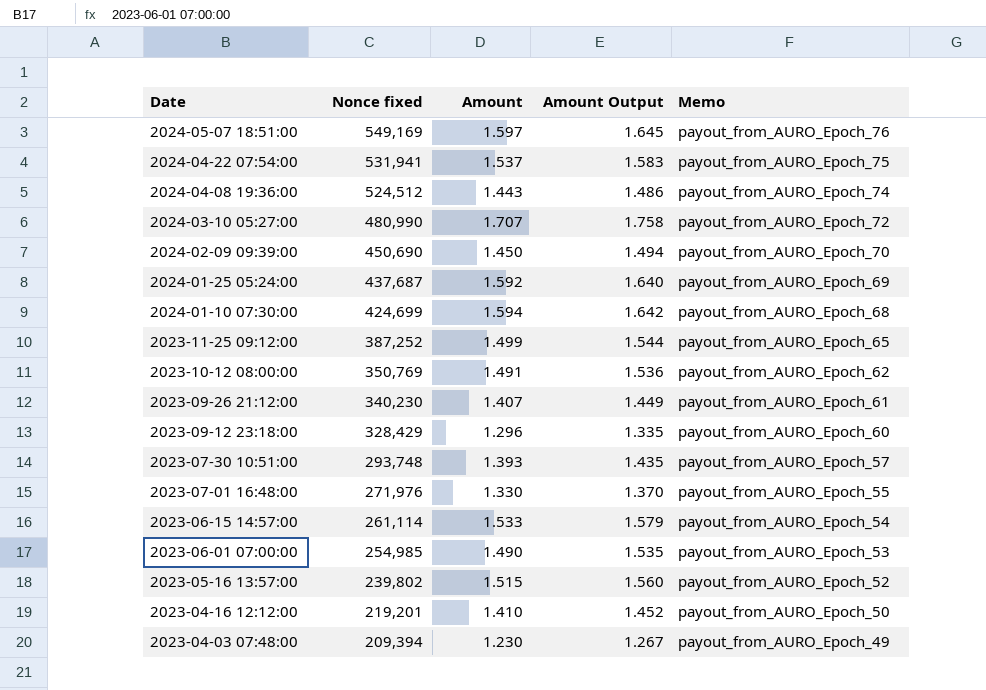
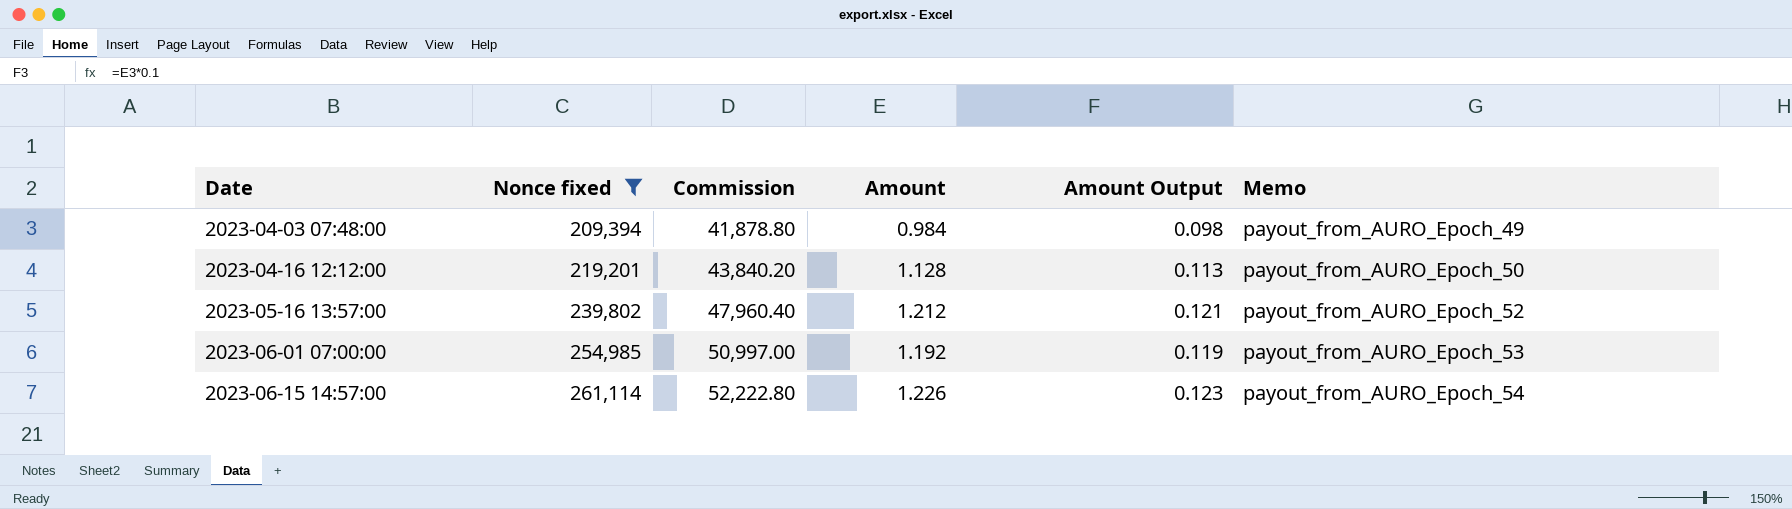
filter: none -> Nonce fixed <= 261,114
row order: Date descending -> Date ascending
column Commission | formula: none -> [Nonce fixed] * 0.2
column Amount Output | formula: [Amount] * 1.03 -> [Amount] * 0.1
2023-04-03 07:48:00 | Amount: 1.230 -> 0.984
2023-04-16 12:12:00 | Amount: 1.410 -> 1.128
2023-05-16 13:57:00 | Amount: 1.515 -> 1.212
2023-06-01 07:00:00 | Amount: 1.490 -> 1.192
2023-06-15 14:57:00 | Amount: 1.533 -> 1.226

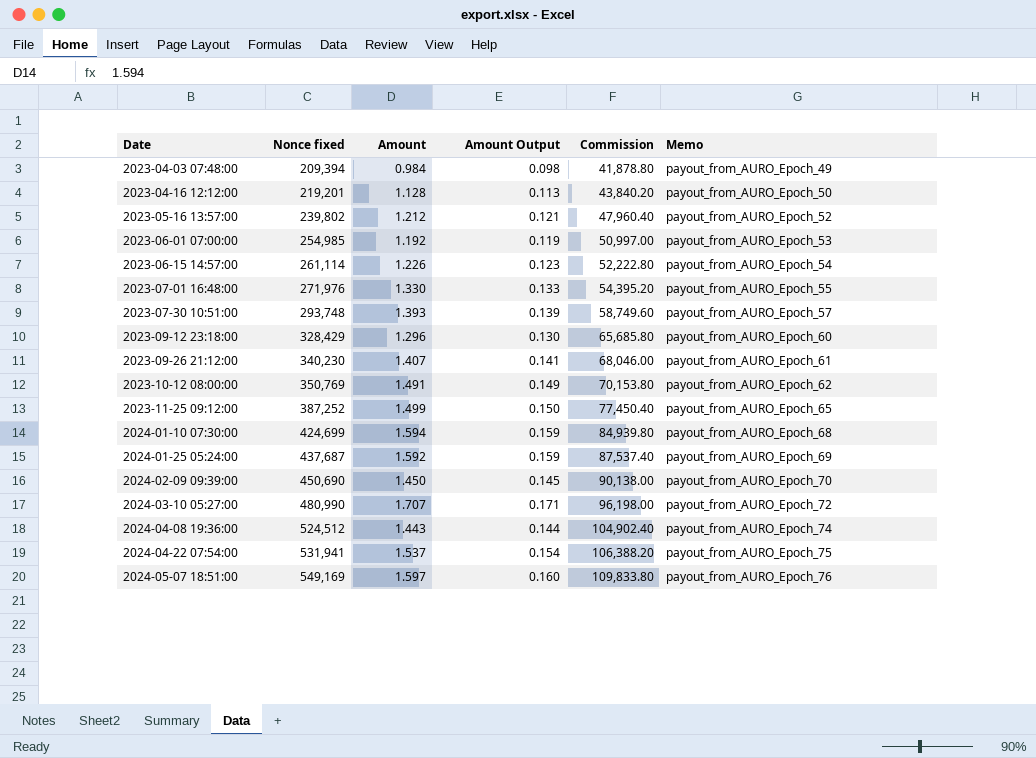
filter: Nonce fixed <= 261,114 -> none
column Commission | position: 3 -> 5

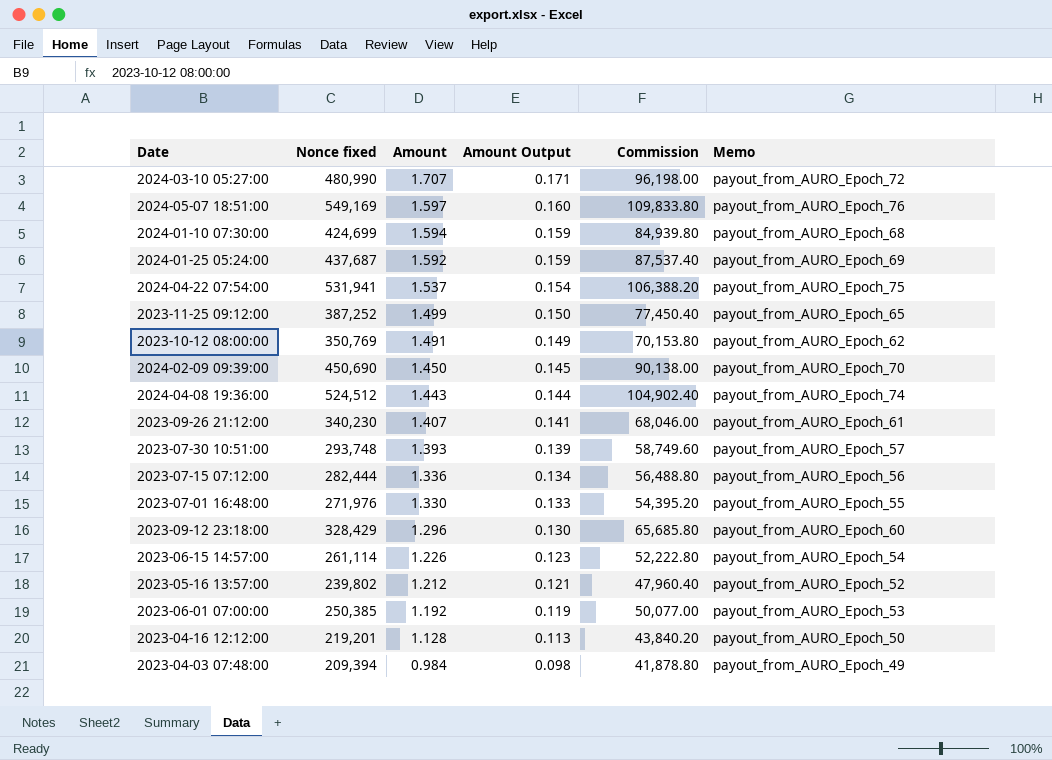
row order: Date ascending -> Amount descending
row 2023-07-15 07:12:00: none -> 282,444 | 1.336 | 0.134 | 56,488.80 | payout_from_AURO_Epoch_56
2023-06-01 07:00:00 | Nonce fixed: 254,985 -> 250,385
2023-06-01 07:00:00 | Commission: 50,997.00 -> 50,077.00

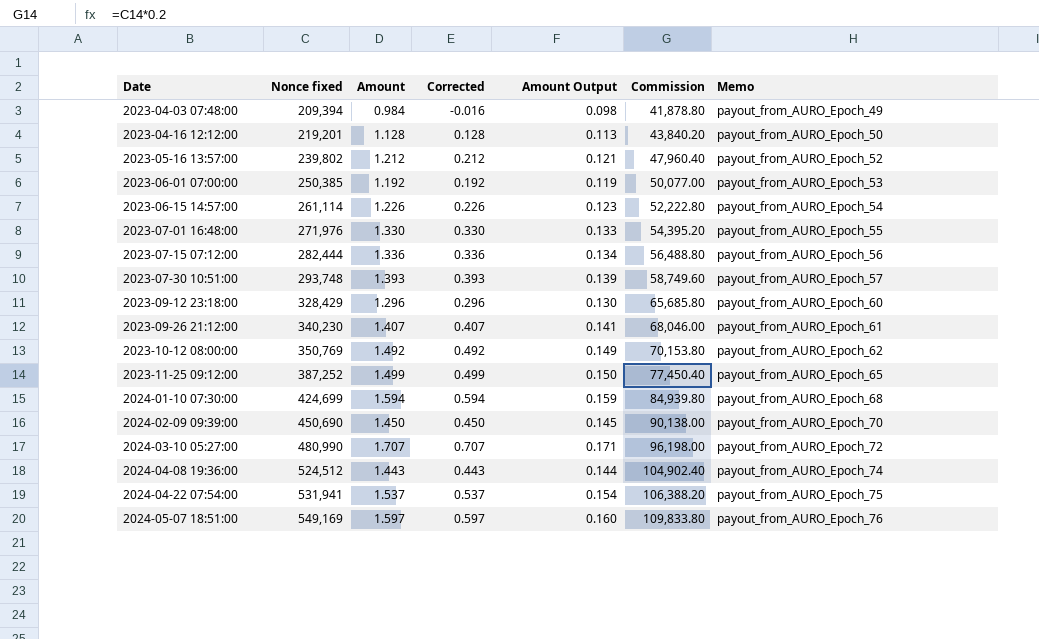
row order: Amount descending -> Date ascending
column Corrected | formula: none -> [Amount] - 1
row 2024-01-25 05:24:00: 437,687 | 1.592 | 0.159 | 87,537.40 | payout_from_AURO_Epoch_69 -> none
2023-10-12 08:00:00 | Amount: 1.491 -> 1.492

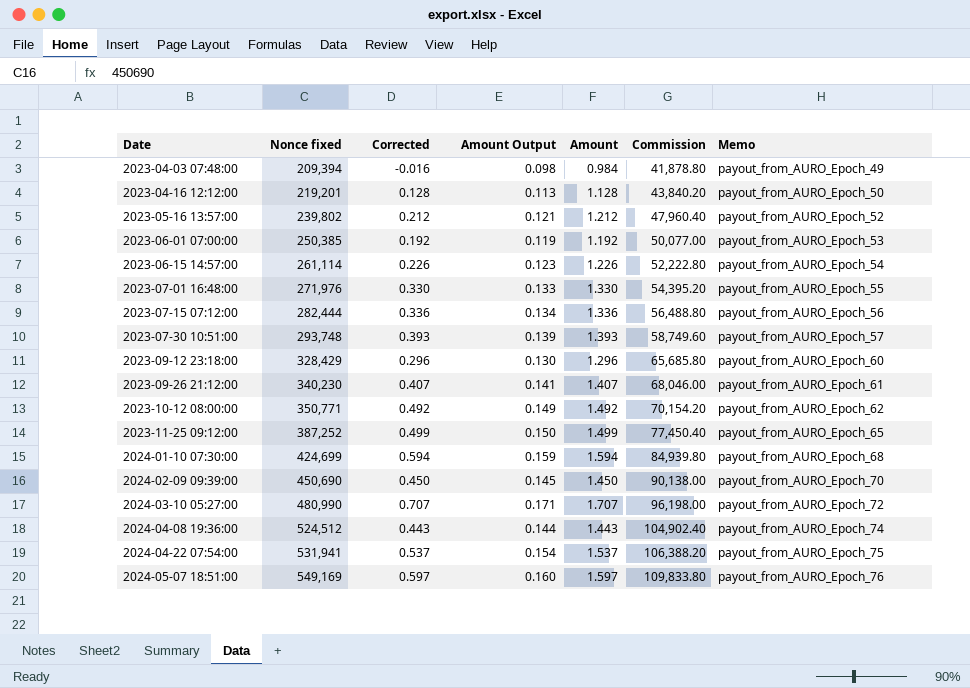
column Amount | position: 3 -> 5
2023-10-12 08:00:00 | Nonce fixed: 350,769 -> 350,771
2023-10-12 08:00:00 | Commission: 70,153.80 -> 70,154.20

